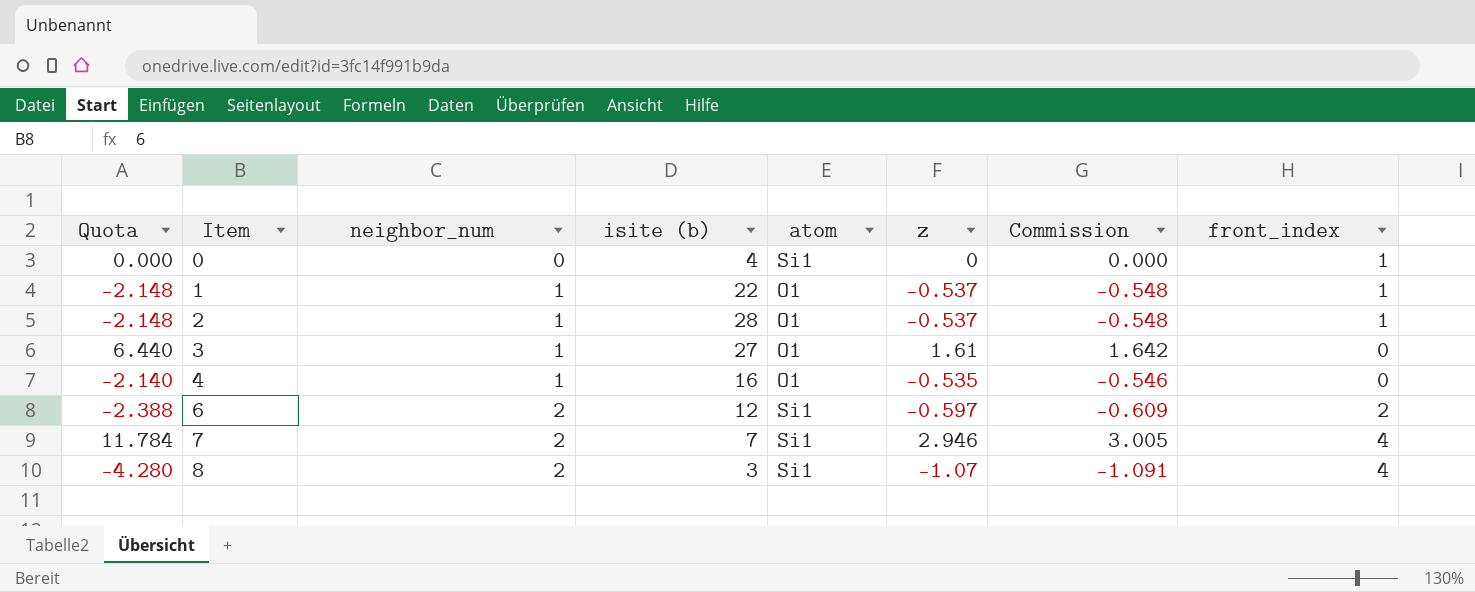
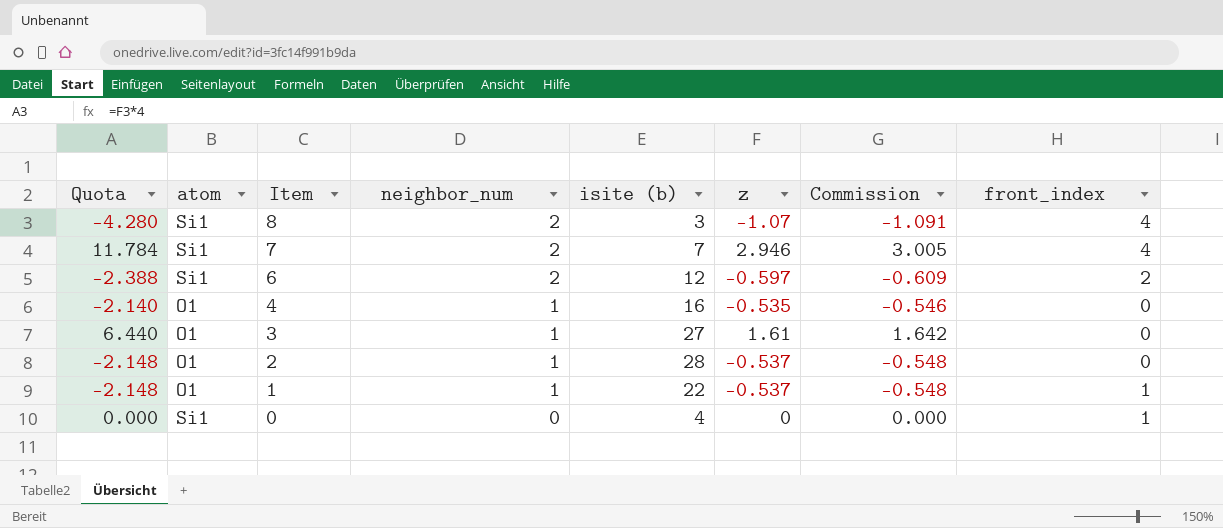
row order: Item ascending -> Item descending
column atom | position: 5 -> 2
2 | front_index: 1 -> 0

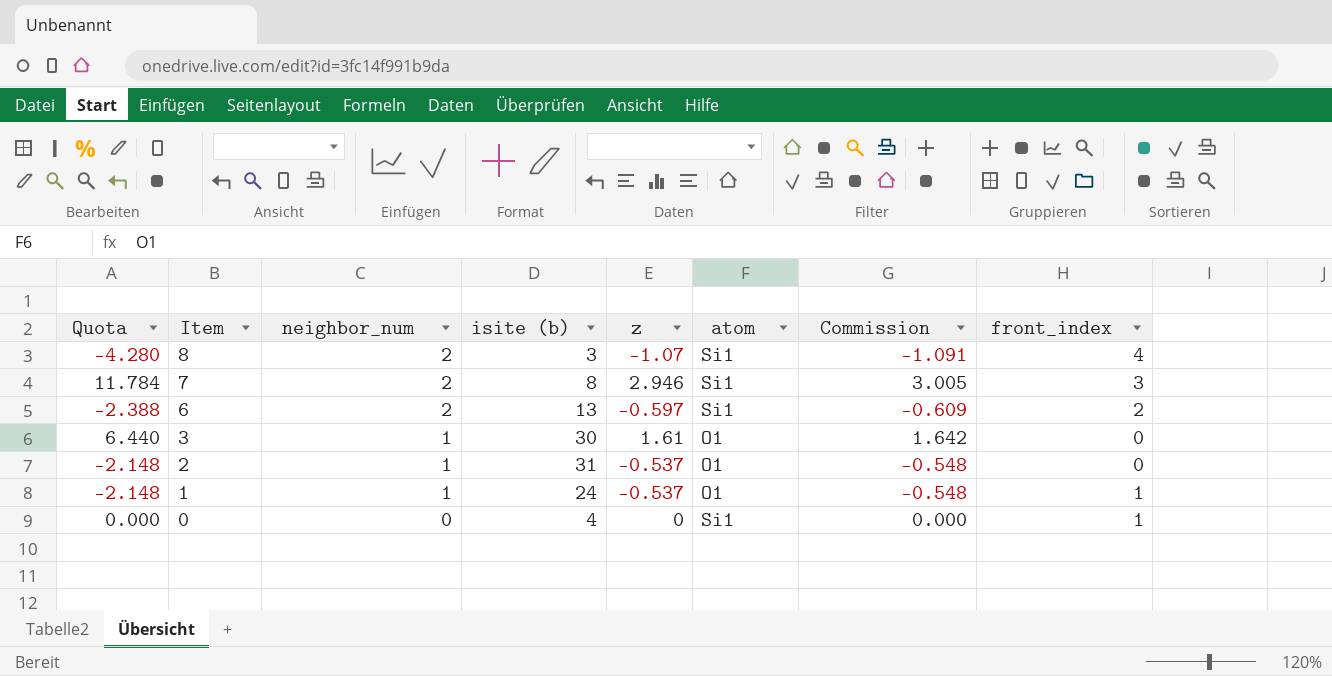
column atom | position: 2 -> 6
row 4: -2.140 | O1 | 1 | 16 | -0.535 | -0.546 | 0 -> none
7 | isite (b): 7 -> 8
7 | front_index: 4 -> 3
6 | isite (b): 12 -> 13
3 | isite (b): 27 -> 30
2 | isite (b): 28 -> 31
1 | isite (b): 22 -> 24

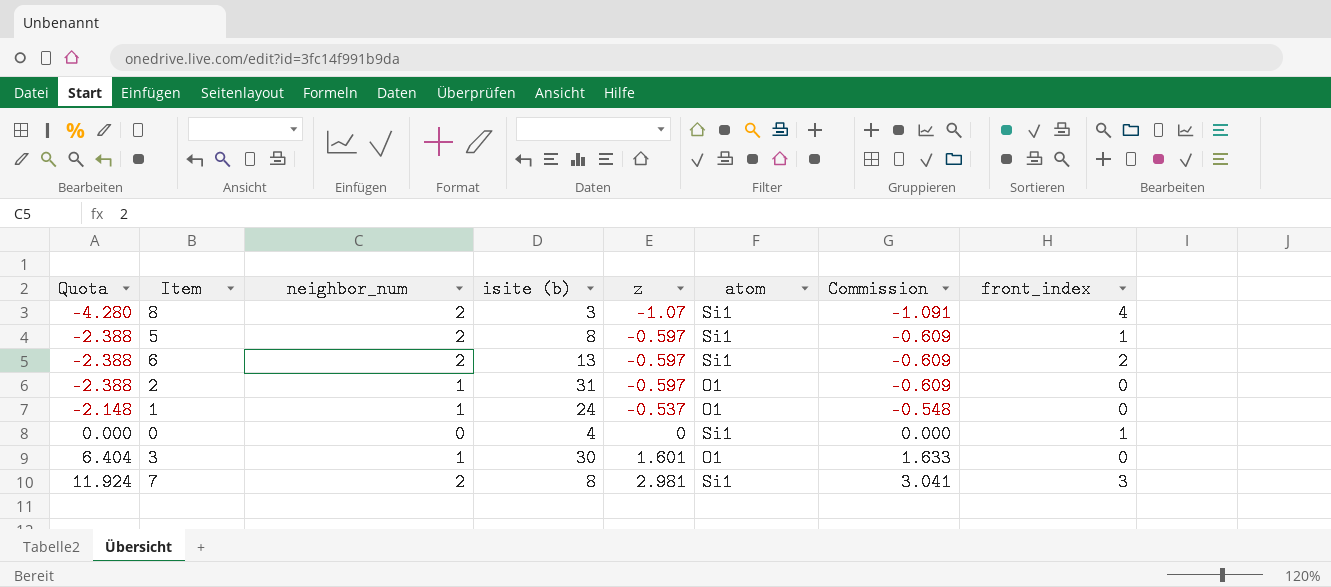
row order: Item descending -> Quota ascending
row 5: none -> -2.388 | 2 | 8 | -0.597 | Si1 | -0.609 | 1
2 | Quota: -2.148 -> -2.388
2 | z: -0.537 -> -0.597
2 | Commission: -0.548 -> -0.609
1 | front_index: 1 -> 0
3 | Quota: 6.440 -> 6.404
3 | z: 1.61 -> 1.601
3 | Commission: 1.642 -> 1.633
7 | Quota: 11.784 -> 11.924
7 | z: 2.946 -> 2.981
7 | Commission: 3.005 -> 3.041

